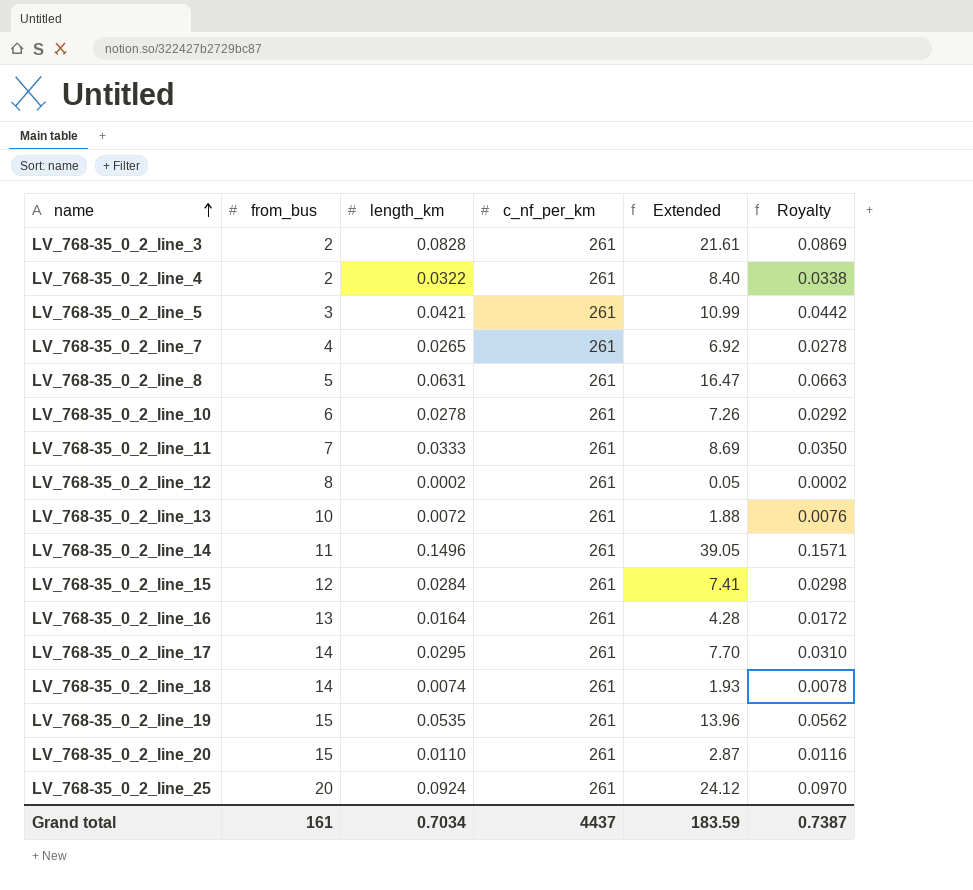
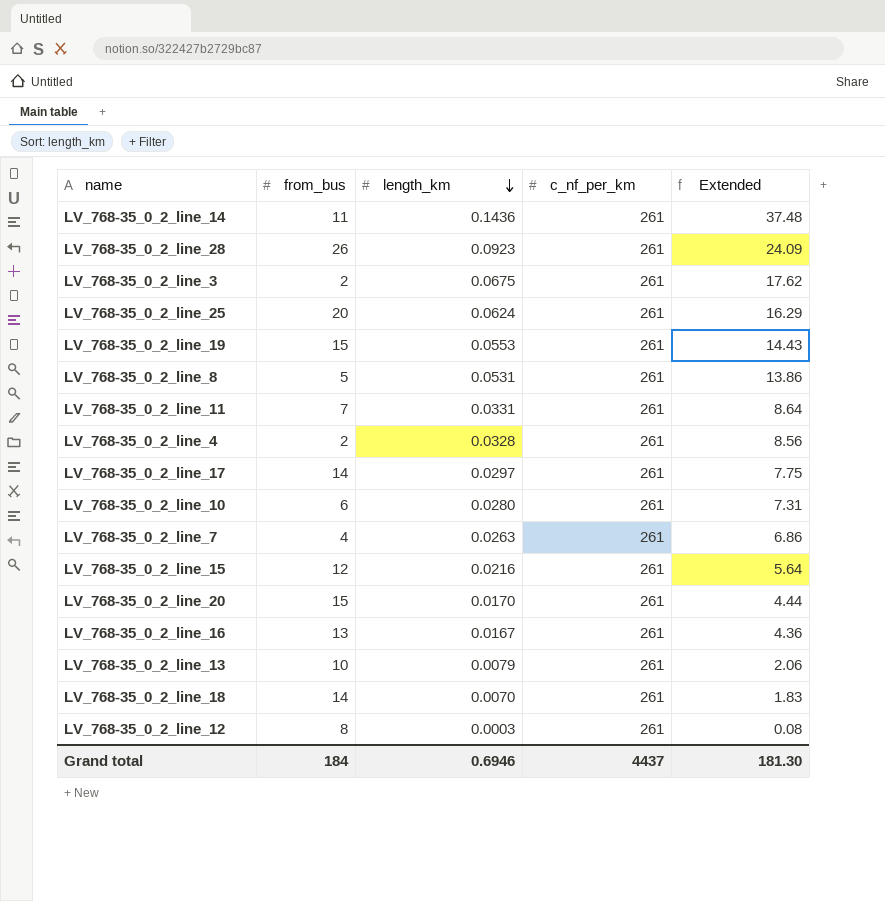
row order: name ascending -> length_km descending
column Royalty | formula: [length_km] * 1.05 -> none
row LV_768-35_0_2_line_5: 3 | 0.0421 | 261 | 10.99 | 0.0442 -> none
LV_768-35_0_2_line_14 | length_km: 0.1496 -> 0.1436
LV_768-35_0_2_line_14 | Extended: 39.05 -> 37.48
row LV_768-35_0_2_line_28: none -> 26 | 0.0923 | 261 | 24.09
LV_768-35_0_2_line_3 | length_km: 0.0828 -> 0.0675
LV_768-35_0_2_line_3 | Extended: 21.61 -> 17.62
LV_768-35_0_2_line_25 | length_km: 0.0924 -> 0.0624
LV_768-35_0_2_line_25 | Extended: 24.12 -> 16.29
LV_768-35_0_2_line_19 | length_km: 0.0535 -> 0.0553
LV_768-35_0_2_line_19 | Extended: 13.96 -> 14.43
LV_768-35_0_2_line_8 | length_km: 0.0631 -> 0.0531
LV_768-35_0_2_line_8 | Extended: 16.47 -> 13.86
LV_768-35_0_2_line_11 | length_km: 0.0333 -> 0.0331
LV_768-35_0_2_line_11 | Extended: 8.69 -> 8.64
LV_768-35_0_2_line_4 | length_km: 0.0322 -> 0.0328
LV_768-35_0_2_line_4 | Extended: 8.40 -> 8.56
LV_768-35_0_2_line_17 | length_km: 0.0295 -> 0.0297
LV_768-35_0_2_line_17 | Extended: 7.70 -> 7.75
LV_768-35_0_2_line_10 | length_km: 0.0278 -> 0.0280
LV_768-35_0_2_line_10 | Extended: 7.26 -> 7.31
LV_768-35_0_2_line_7 | length_km: 0.0265 -> 0.0263
LV_768-35_0_2_line_7 | Extended: 6.92 -> 6.86
LV_768-35_0_2_line_15 | length_km: 0.0284 -> 0.0216
LV_768-35_0_2_line_15 | Extended: 7.41 -> 5.64
LV_768-35_0_2_line_20 | length_km: 0.0110 -> 0.0170
LV_768-35_0_2_line_20 | Extended: 2.87 -> 4.44
LV_768-35_0_2_line_16 | length_km: 0.0164 -> 0.0167
LV_768-35_0_2_line_16 | Extended: 4.28 -> 4.36
LV_768-35_0_2_line_13 | length_km: 0.0072 -> 0.0079
LV_768-35_0_2_line_13 | Extended: 1.88 -> 2.06
LV_768-35_0_2_line_18 | length_km: 0.0074 -> 0.0070
LV_768-35_0_2_line_18 | Extended: 1.93 -> 1.83
LV_768-35_0_2_line_12 | length_km: 0.0002 -> 0.0003
LV_768-35_0_2_line_12 | Extended: 0.05 -> 0.08
Grand total | from_bus: 161 -> 184
Grand total | length_km: 0.7034 -> 0.6946
Grand total | Extended: 183.59 -> 181.30

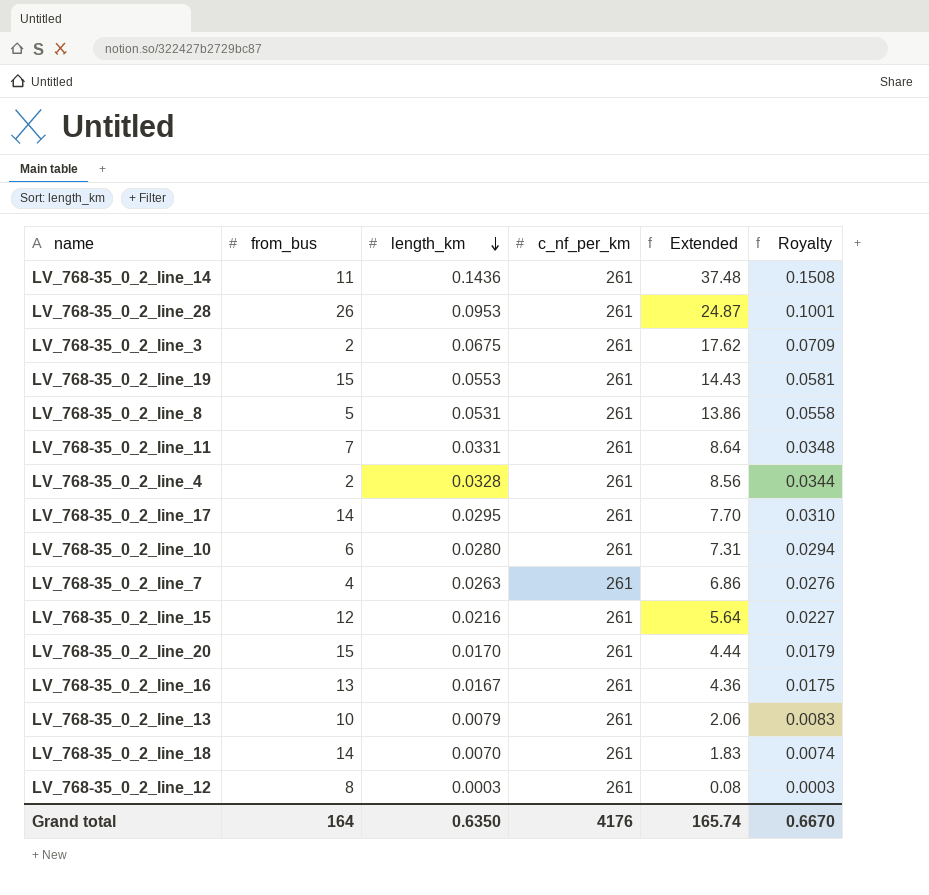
column Royalty | formula: none -> [length_km] * 1.05
row LV_768-35_0_2_line_25: 20 | 0.0624 | 261 | 16.29 -> none
LV_768-35_0_2_line_28 | length_km: 0.0923 -> 0.0953
LV_768-35_0_2_line_28 | Extended: 24.09 -> 24.87
LV_768-35_0_2_line_17 | length_km: 0.0297 -> 0.0295
LV_768-35_0_2_line_17 | Extended: 7.75 -> 7.70
Grand total | from_bus: 184 -> 164
Grand total | length_km: 0.6946 -> 0.6350
Grand total | c_nf_per_km: 4437 -> 4176
Grand total | Extended: 181.30 -> 165.74

